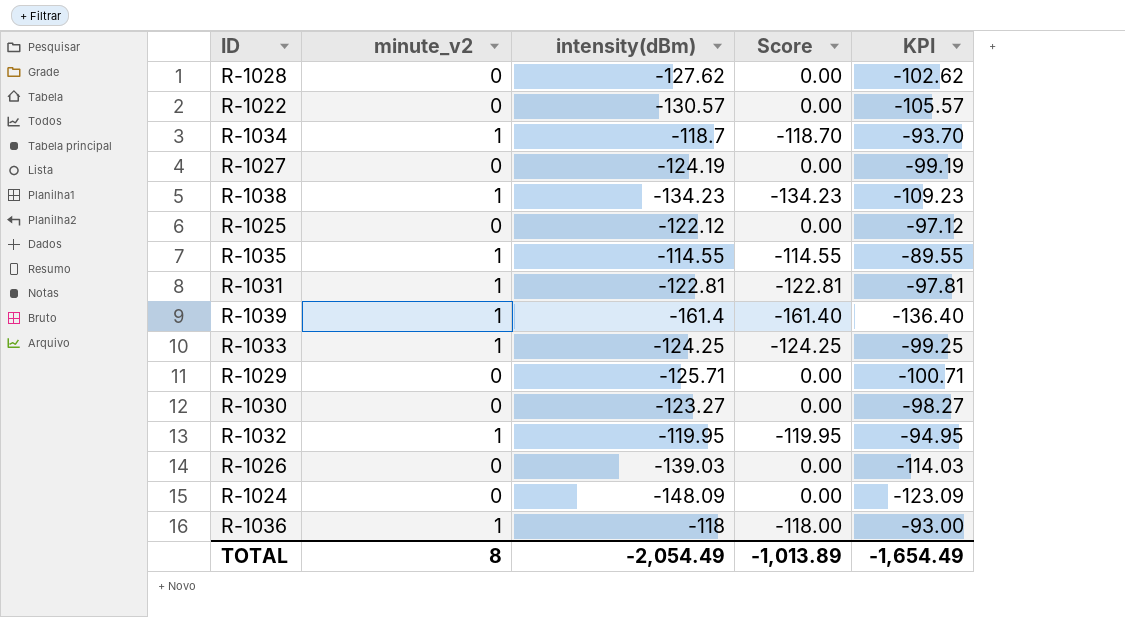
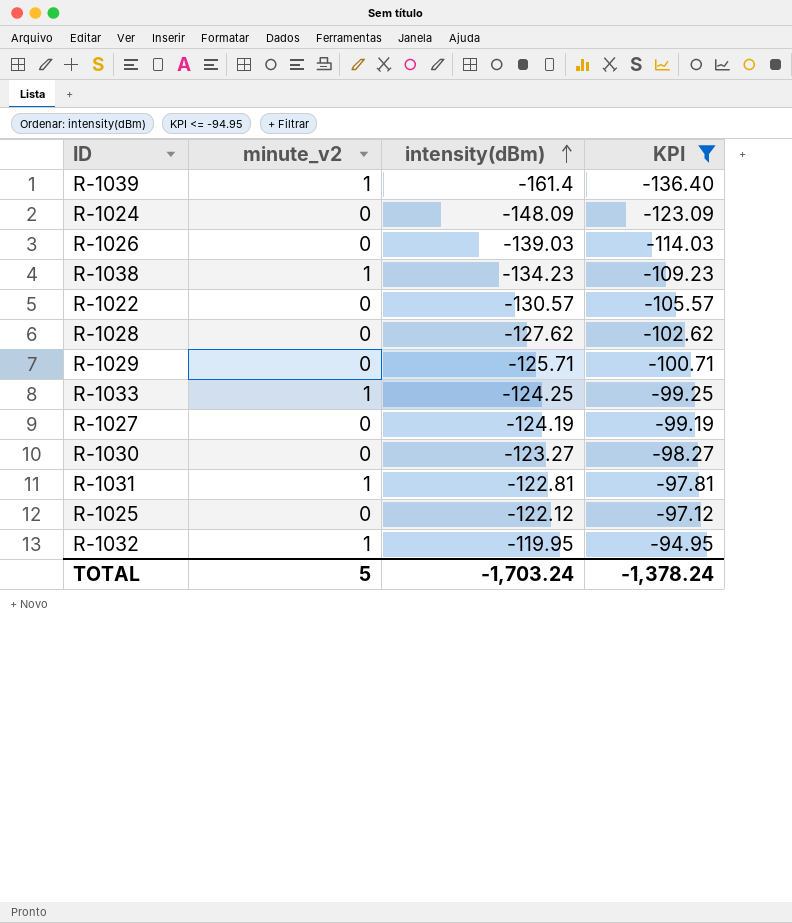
filter: none -> KPI <= -94.95
row order: none -> intensity(dBm) ascending
column Score | formula: [minute_v2] * [intensity(dBm)] -> none
TOTAL | minute_v2: 8 -> 5
TOTAL | intensity(dBm): -2,054.49 -> -1,703.24
TOTAL | KPI: -1,654.49 -> -1,378.24

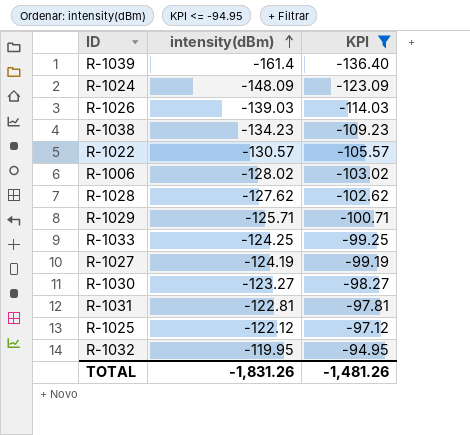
column minute_v2 | position: 2 -> none
row R-1006: none -> -128.02 | -103.02
TOTAL | intensity(dBm): -1,703.24 -> -1,831.26
TOTAL | KPI: -1,378.24 -> -1,481.26

